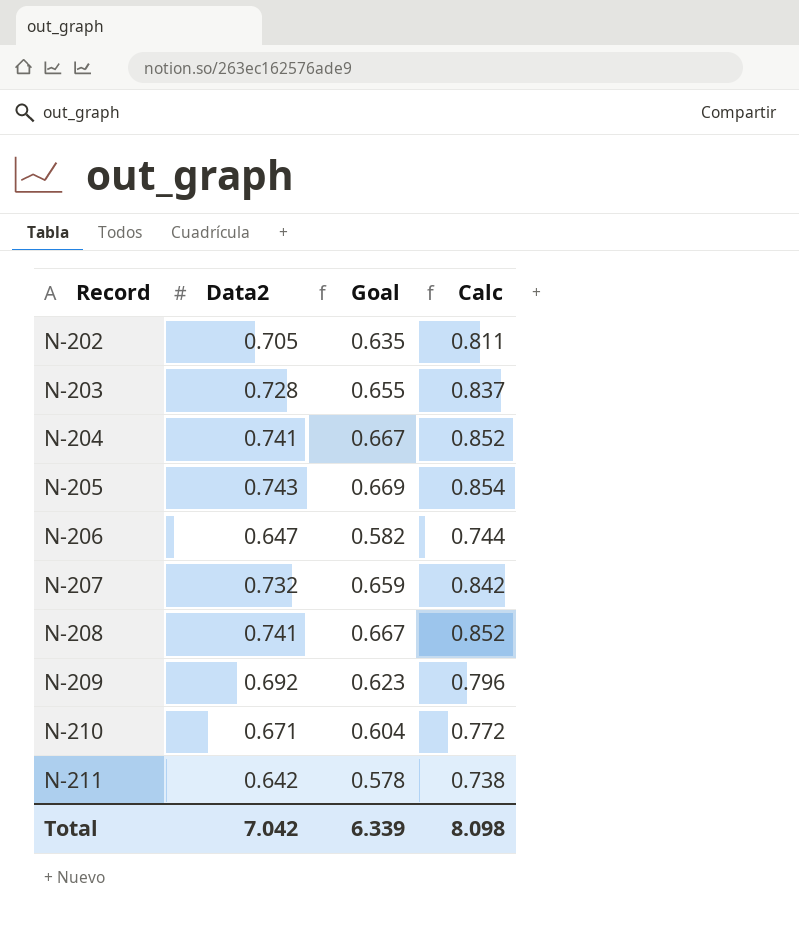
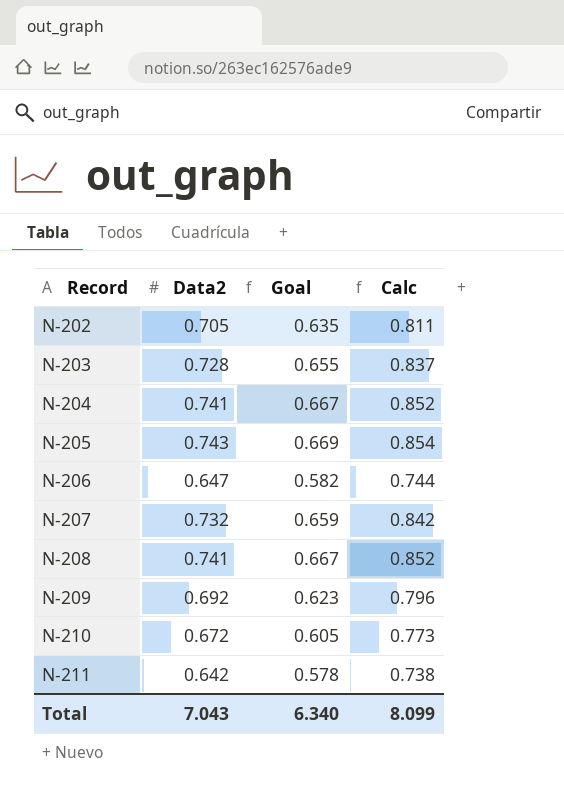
N-210 | Data2: 0.671 -> 0.672
N-210 | Goal: 0.604 -> 0.605
N-210 | Calc: 0.772 -> 0.773
Total | Data2: 7.042 -> 7.043
Total | Goal: 6.339 -> 6.340
Total | Calc: 8.098 -> 8.099

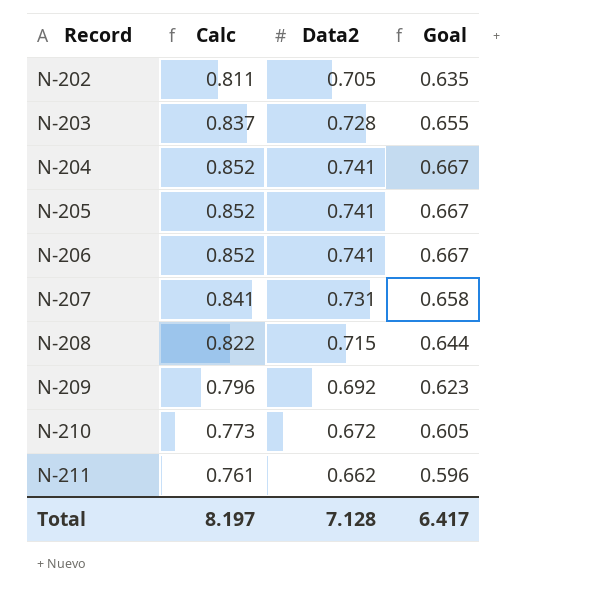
column Calc | position: 4 -> 2
N-205 | Calc: 0.854 -> 0.852
N-205 | Data2: 0.743 -> 0.741
N-205 | Goal: 0.669 -> 0.667
N-206 | Calc: 0.744 -> 0.852
N-206 | Data2: 0.647 -> 0.741
N-206 | Goal: 0.582 -> 0.667
N-207 | Calc: 0.842 -> 0.841
N-207 | Data2: 0.732 -> 0.731
N-207 | Goal: 0.659 -> 0.658
N-208 | Calc: 0.852 -> 0.822
N-208 | Data2: 0.741 -> 0.715
N-208 | Goal: 0.667 -> 0.644
N-211 | Calc: 0.738 -> 0.761
N-211 | Data2: 0.642 -> 0.662
N-211 | Goal: 0.578 -> 0.596
Total | Calc: 8.099 -> 8.197
Total | Data2: 7.043 -> 7.128
Total | Goal: 6.340 -> 6.417

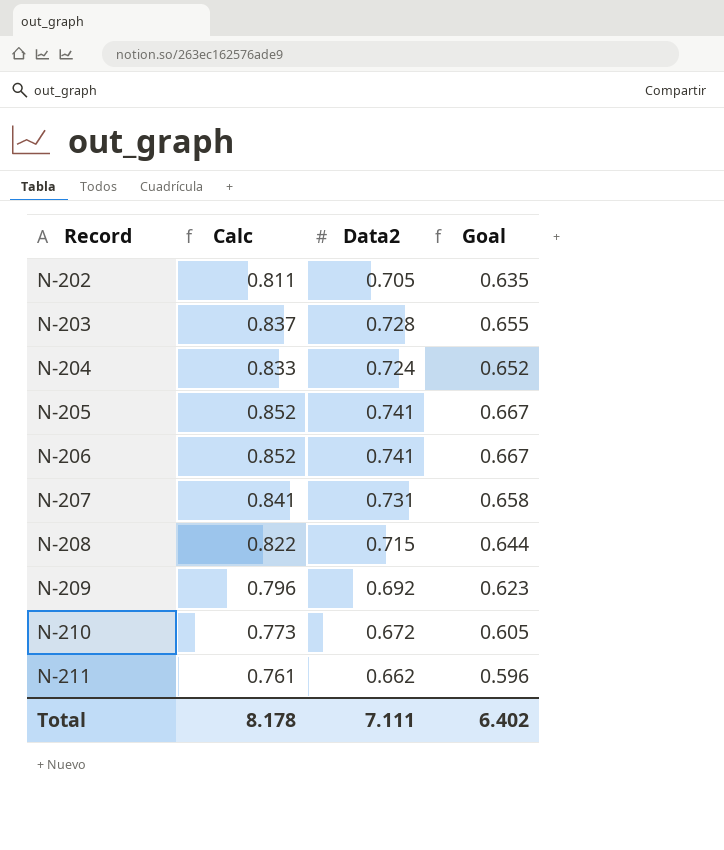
N-204 | Calc: 0.852 -> 0.833
N-204 | Data2: 0.741 -> 0.724
N-204 | Goal: 0.667 -> 0.652
Total | Calc: 8.197 -> 8.178
Total | Data2: 7.128 -> 7.111
Total | Goal: 6.417 -> 6.402

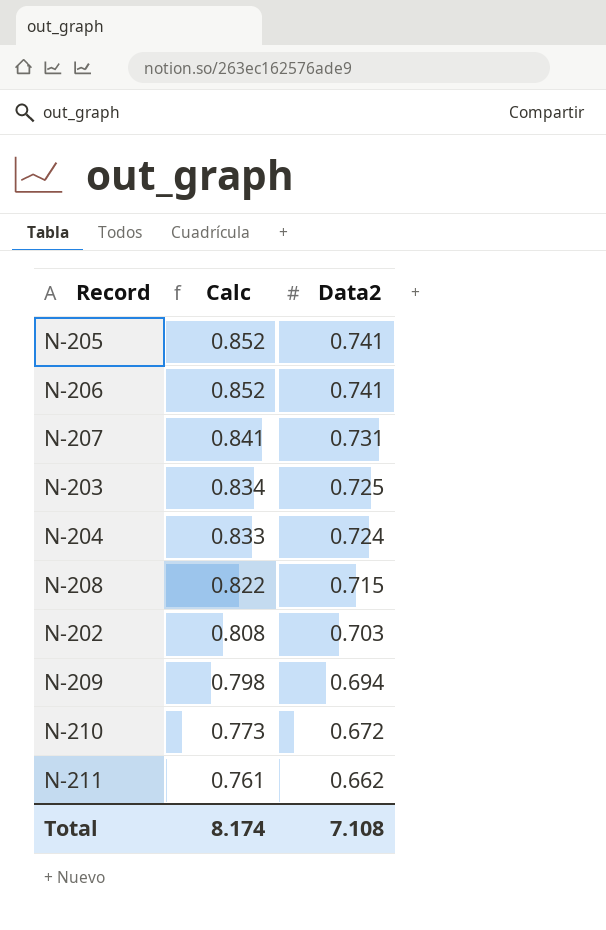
row order: Record ascending -> Calc descending
column Goal | formula: [Data2] * 0.9 -> none
N-203 | Calc: 0.837 -> 0.834
N-203 | Data2: 0.728 -> 0.725
N-202 | Calc: 0.811 -> 0.808
N-202 | Data2: 0.705 -> 0.703
N-209 | Calc: 0.796 -> 0.798
N-209 | Data2: 0.692 -> 0.694
Total | Calc: 8.178 -> 8.174
Total | Data2: 7.111 -> 7.108

